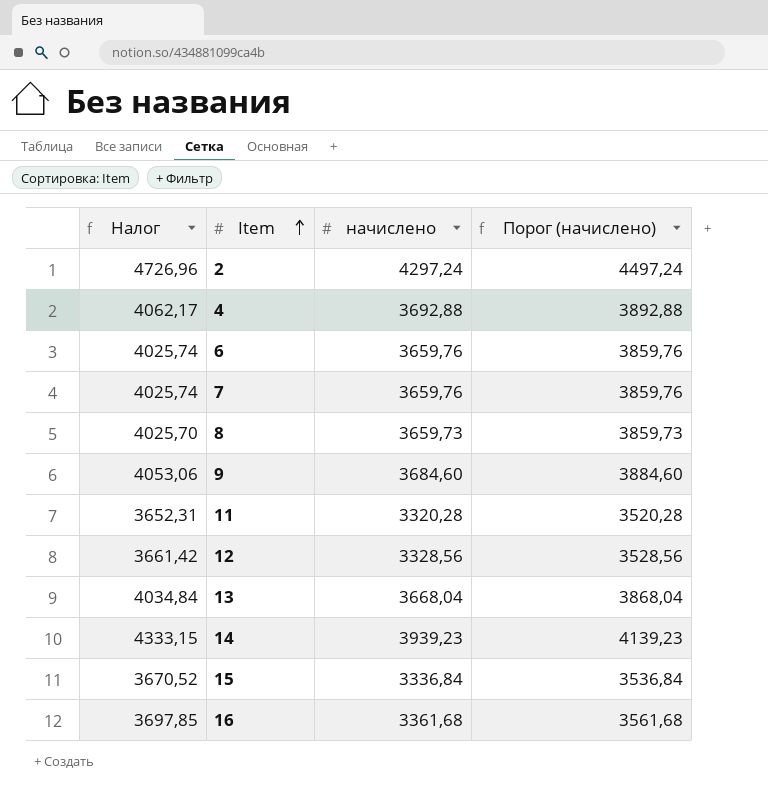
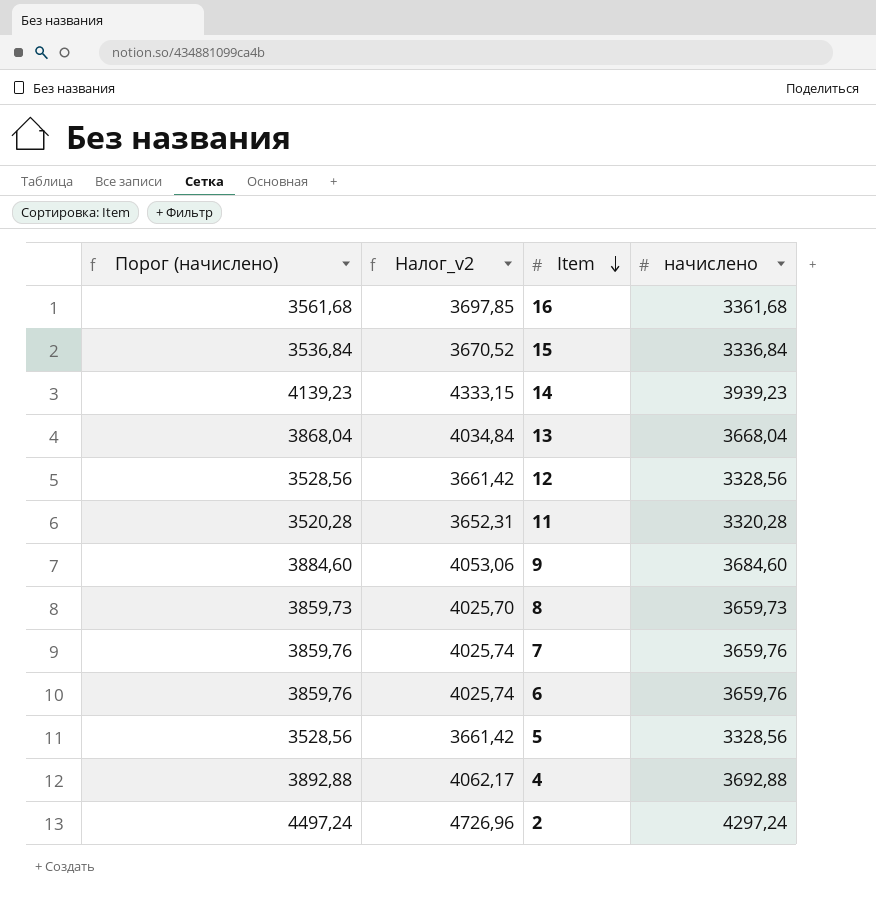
row order: Item ascending -> Item descending
column Порог (начислено) | position: 4 -> 1
column name: Налог -> Налог_v2
row 5: none -> 3528,56 | 3661,42 | 3328,56

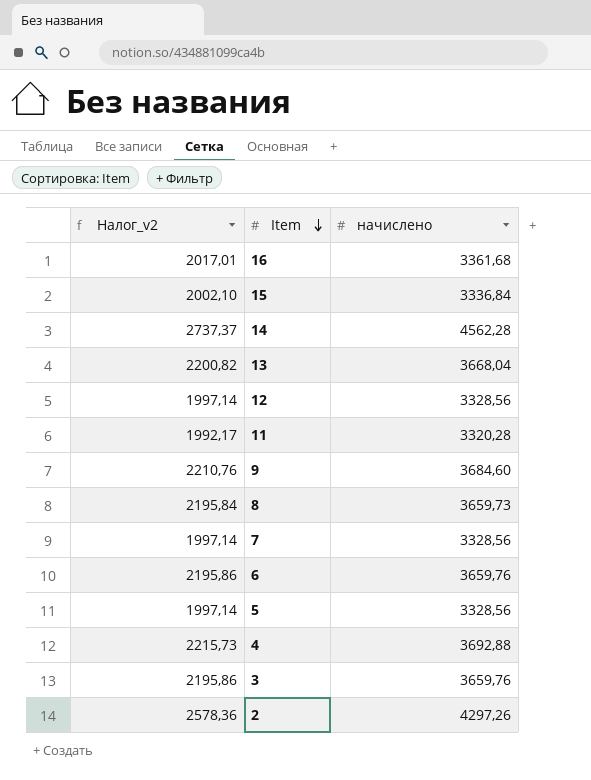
column Порог (начислено) | formula: [начислено] + 200 -> none
column Налог_v2 | formula: [начислено] * 1,1 -> [начислено] * 0,6
14 | начислено: 3939,23 -> 4562,28
7 | начислено: 3659,76 -> 3328,56
row 3: none -> 2195,86 | 3659,76
2 | начислено: 4297,24 -> 4297,26

